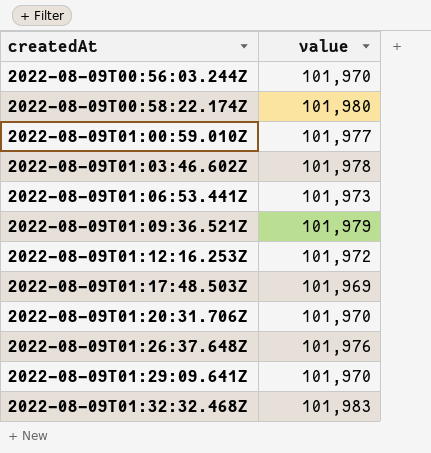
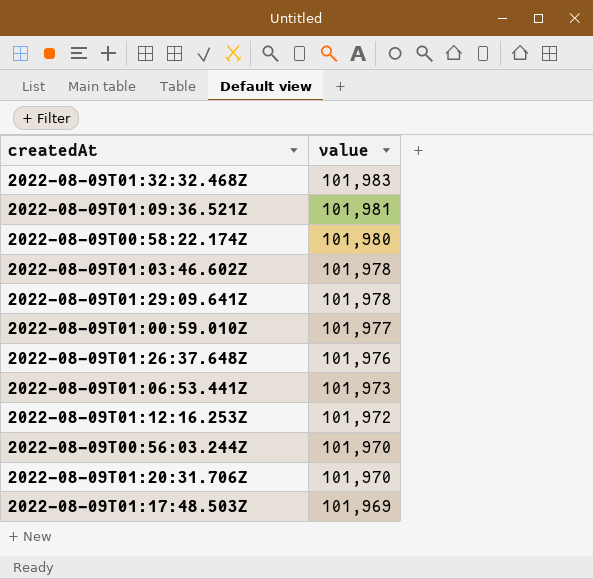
row order: createdAt ascending -> value descending
2022-08-09T01:09:36.521Z | value: 101,979 -> 101,981
2022-08-09T01:29:09.641Z | value: 101,970 -> 101,978

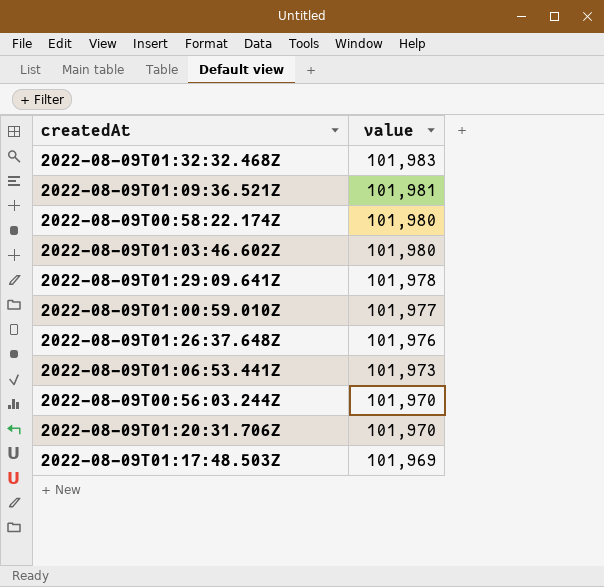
row 2022-08-09T01:12:16.253Z: 101,972 -> none
2022-08-09T01:03:46.602Z | value: 101,978 -> 101,980

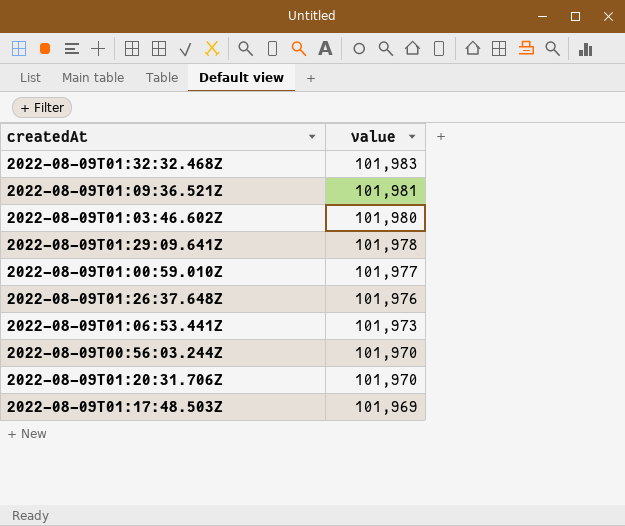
row 2022-08-09T00:58:22.174Z: 101,980 -> none

